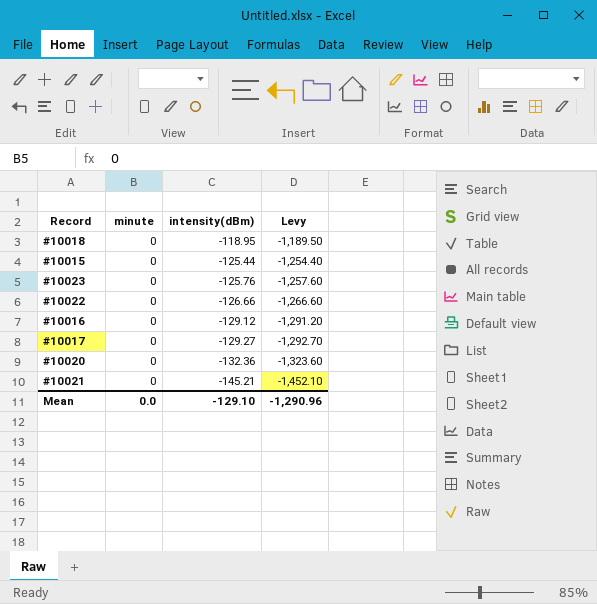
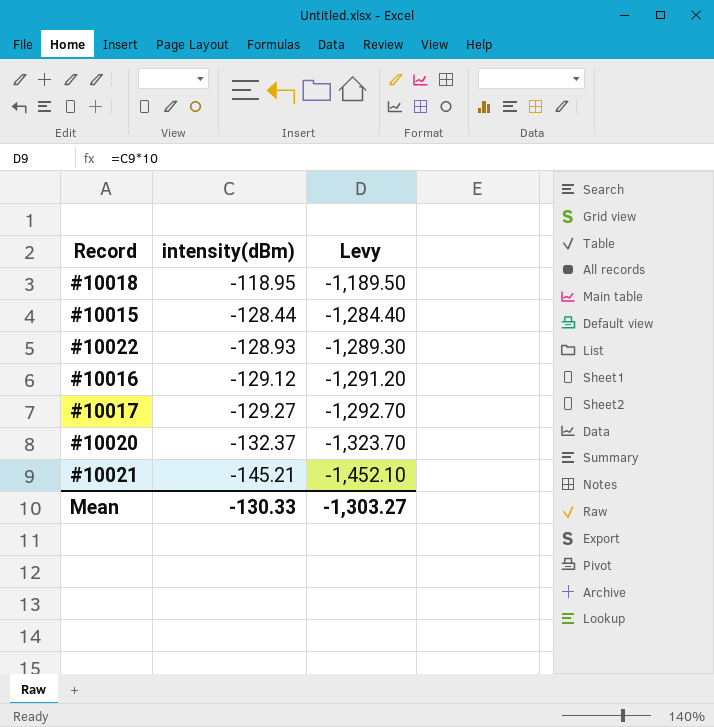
column minute | position: 2 -> none
row #10023: 0 | -125.76 | -1,257.60 -> none
#10015 | intensity(dBm): -125.44 -> -128.44
#10015 | Levy: -1,254.40 -> -1,284.40
#10022 | intensity(dBm): -126.66 -> -128.93
#10022 | Levy: -1,266.60 -> -1,289.30
#10020 | intensity(dBm): -132.36 -> -132.37
#10020 | Levy: -1,323.60 -> -1,323.70
Mean | intensity(dBm): -129.10 -> -130.33
Mean | Levy: -1,290.96 -> -1,303.27

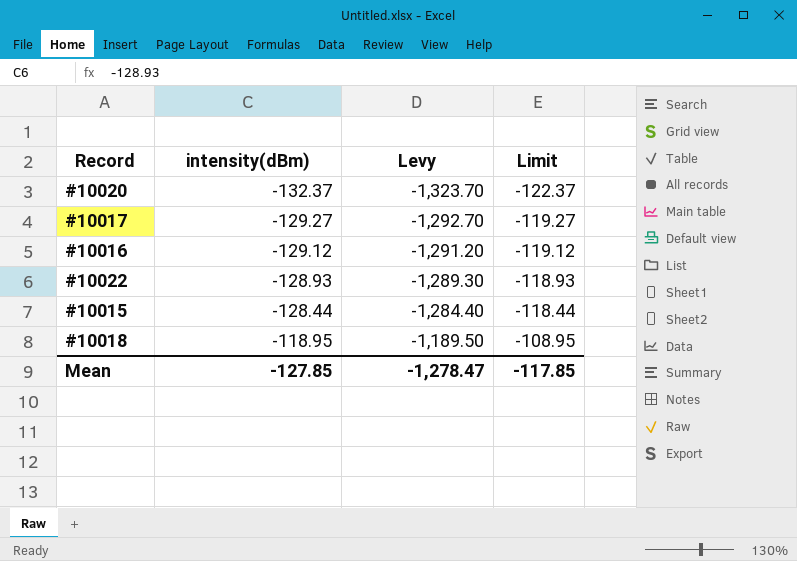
row order: intensity(dBm) descending -> intensity(dBm) ascending
column Limit | formula: none -> [intensity(dBm)] + 10
row #10021: -145.21 | -1,452.10 -> none
Mean | intensity(dBm): -130.33 -> -127.85
Mean | Levy: -1,303.27 -> -1,278.47

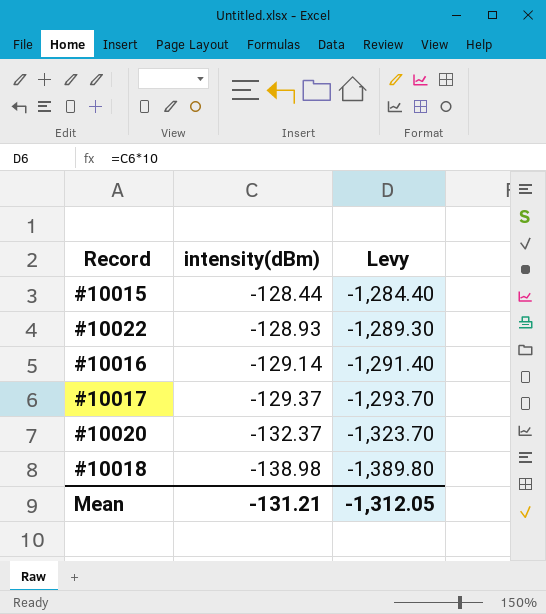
row order: intensity(dBm) ascending -> intensity(dBm) descending
column Limit | formula: [intensity(dBm)] + 10 -> none
#10016 | intensity(dBm): -129.12 -> -129.14
#10016 | Levy: -1,291.20 -> -1,291.40
#10017 | intensity(dBm): -129.27 -> -129.37
#10017 | Levy: -1,292.70 -> -1,293.70
#10018 | intensity(dBm): -118.95 -> -138.98
#10018 | Levy: -1,189.50 -> -1,389.80
Mean | intensity(dBm): -127.85 -> -131.21
Mean | Levy: -1,278.47 -> -1,312.05

